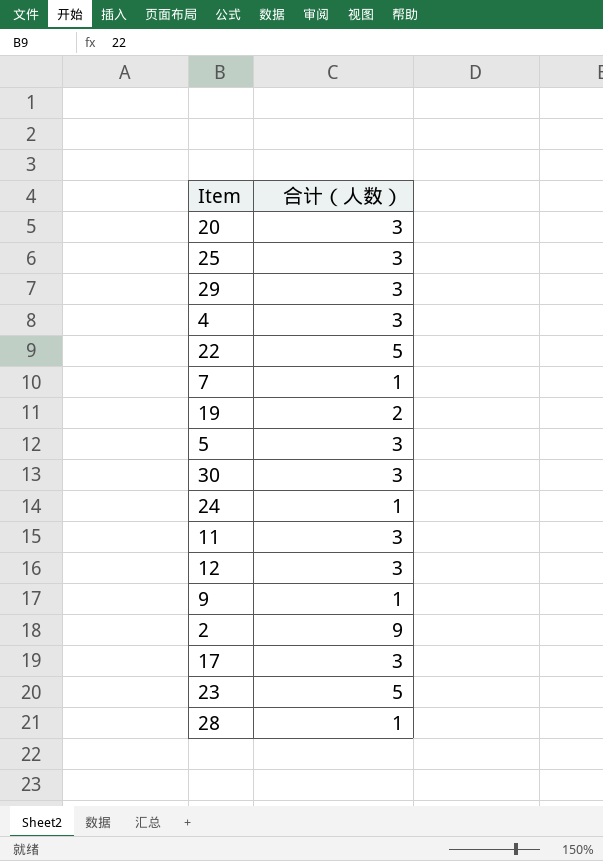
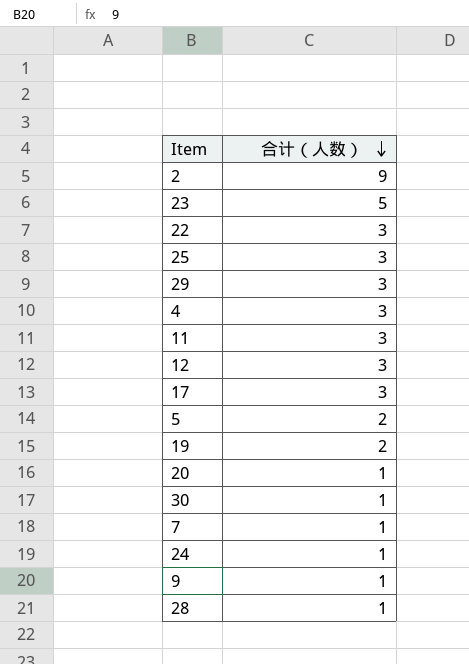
row order: none -> 合计（人数） descending
22 | 合计（人数）: 5 -> 3
5 | 合计（人数）: 3 -> 2
20 | 合计（人数）: 3 -> 1
30 | 合计（人数）: 3 -> 1

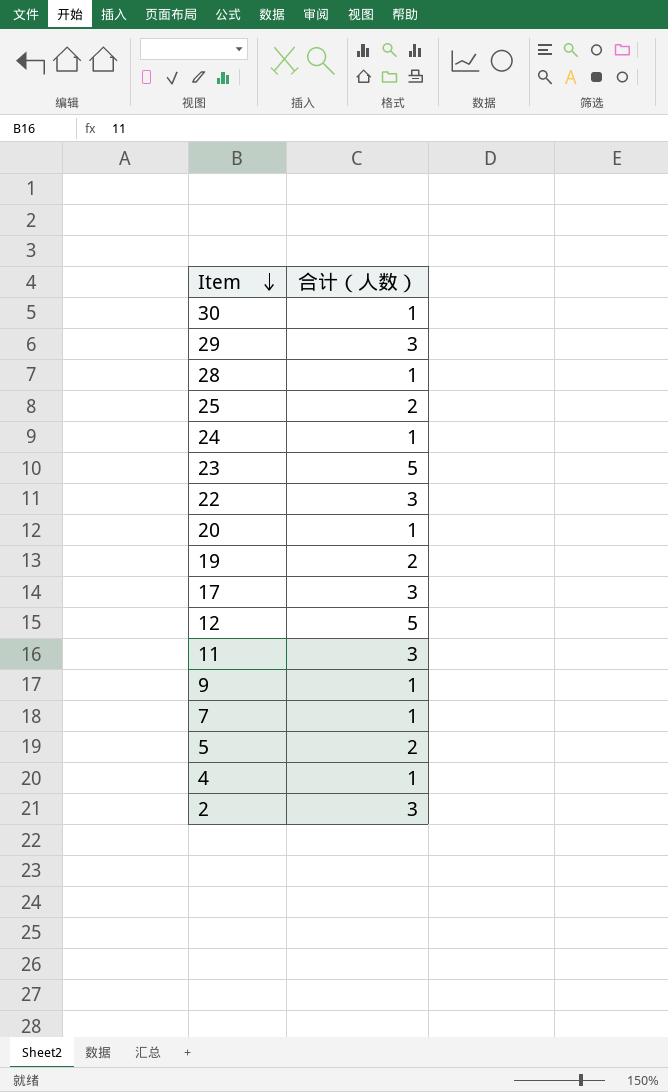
row order: 合计（人数） descending -> Item descending
25 | 合计（人数）: 3 -> 2
12 | 合计（人数）: 3 -> 5
4 | 合计（人数）: 3 -> 1
2 | 合计（人数）: 9 -> 3

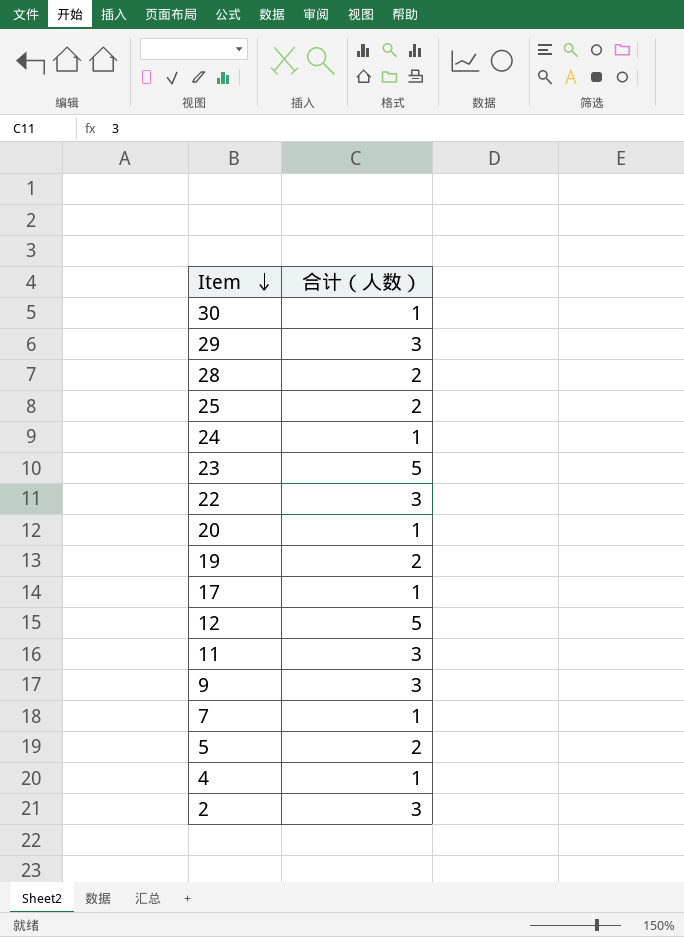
28 | 合计（人数）: 1 -> 2
17 | 合计（人数）: 3 -> 1
9 | 合计（人数）: 1 -> 3

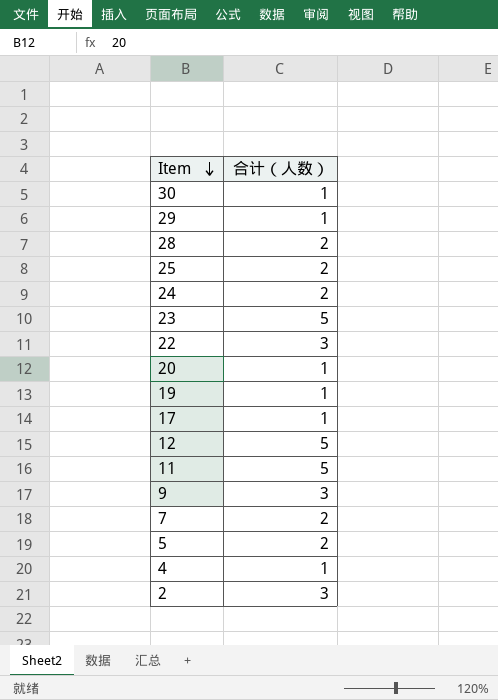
29 | 合计（人数）: 3 -> 1
24 | 合计（人数）: 1 -> 2
19 | 合计（人数）: 2 -> 1
11 | 合计（人数）: 3 -> 5
7 | 合计（人数）: 1 -> 2

